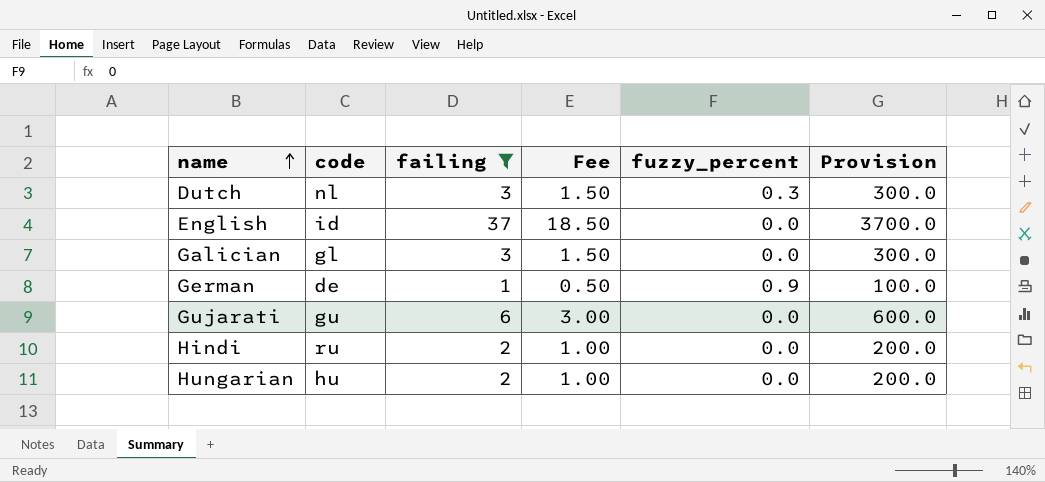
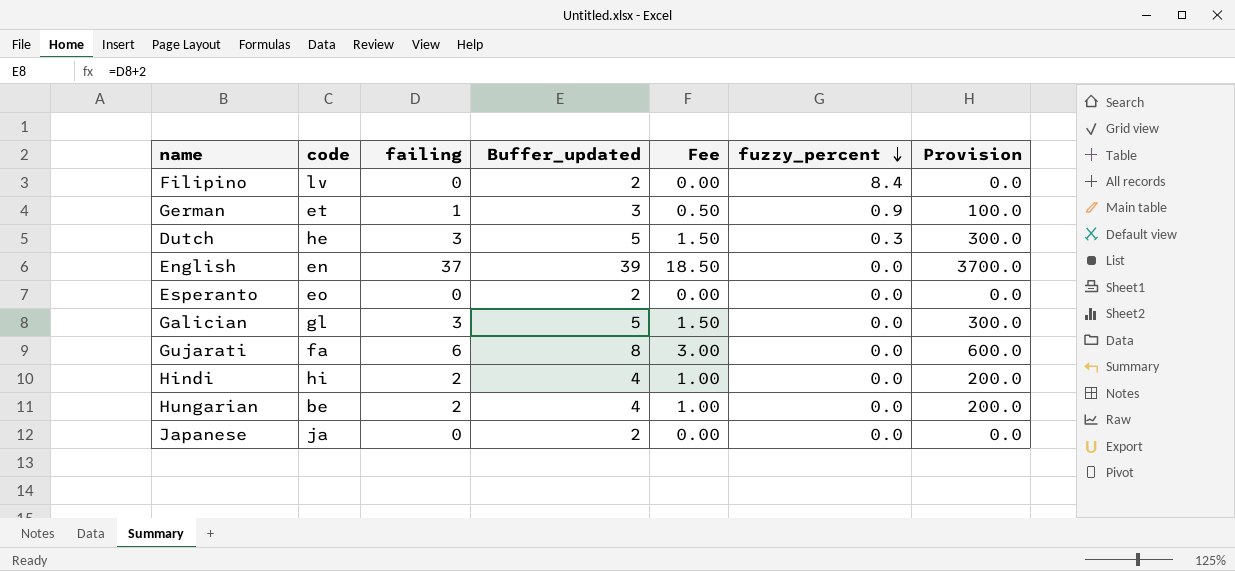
filter: failing != 0 -> none
row order: name ascending -> fuzzy_percent descending
column Buffer_updated | formula: none -> [failing] + 2
German | code: de -> et
Dutch | code: nl -> he
English | code: id -> en
Gujarati | code: gu -> fa
Hindi | code: ru -> hi
Hungarian | code: hu -> be

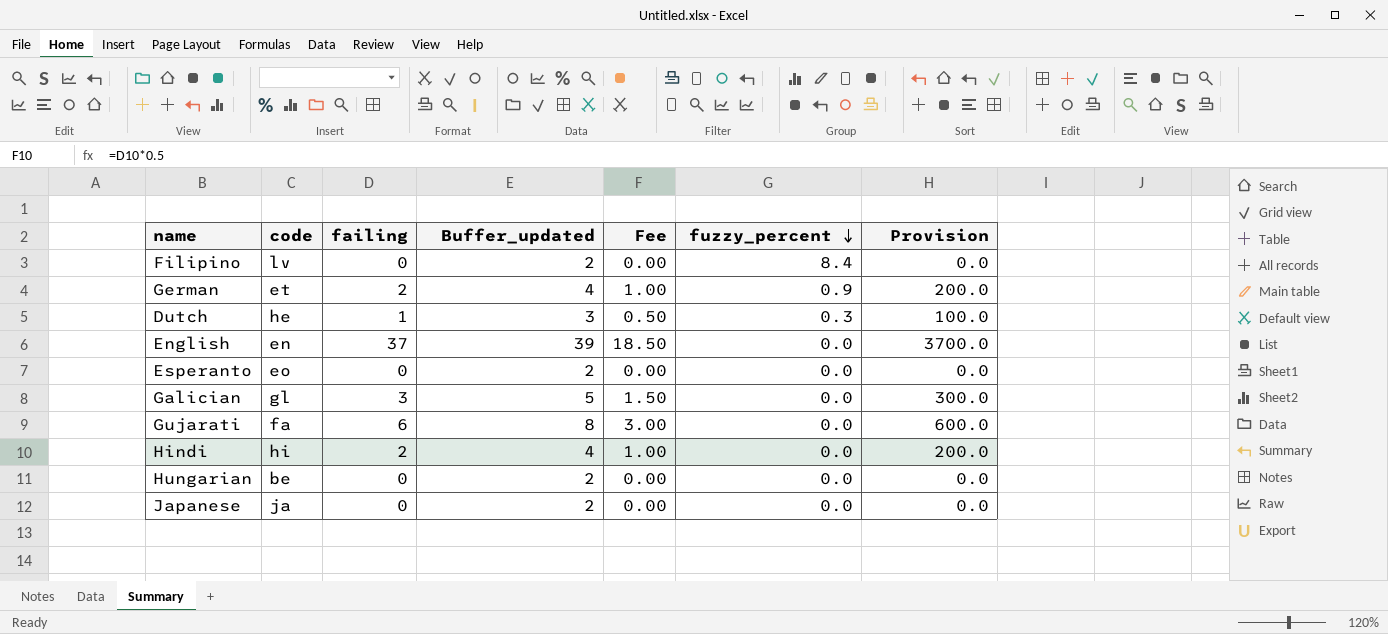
German | failing: 1 -> 2
German | Buffer_updated: 3 -> 4
German | Fee: 0.50 -> 1.00
German | Provision: 100.0 -> 200.0
Dutch | failing: 3 -> 1
Dutch | Buffer_updated: 5 -> 3
Dutch | Fee: 1.50 -> 0.50
Dutch | Provision: 300.0 -> 100.0
Hungarian | failing: 2 -> 0
Hungarian | Buffer_updated: 4 -> 2
Hungarian | Fee: 1.00 -> 0.00
Hungarian | Provision: 200.0 -> 0.0

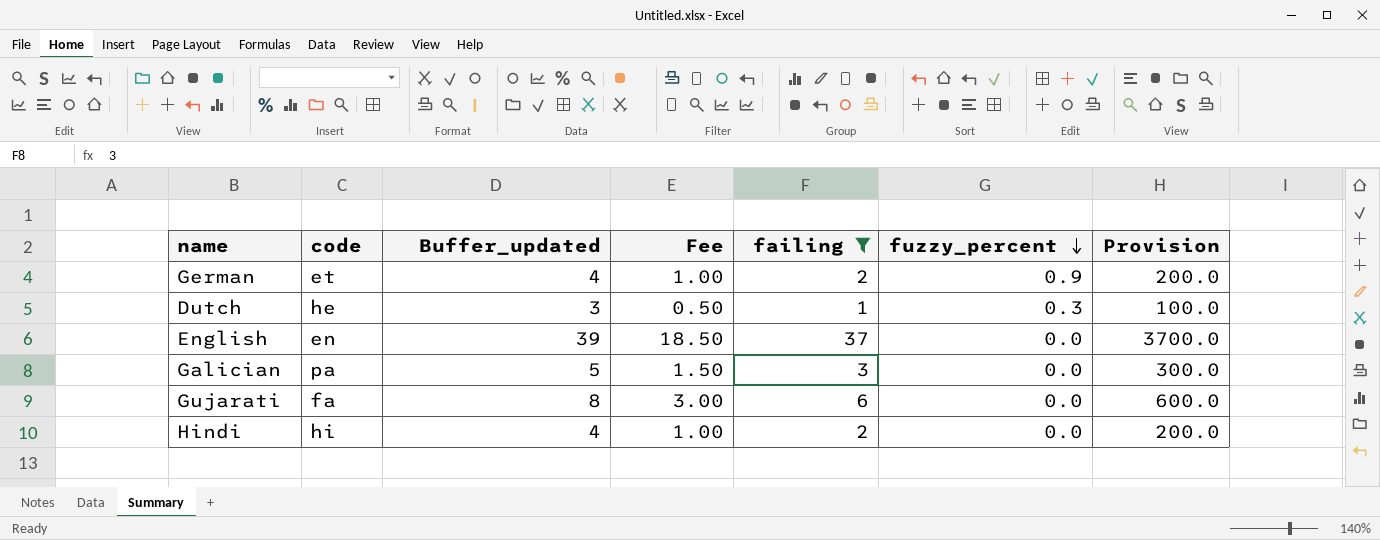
filter: none -> failing != 0
column failing | position: 3 -> 5
Galician | code: gl -> pa

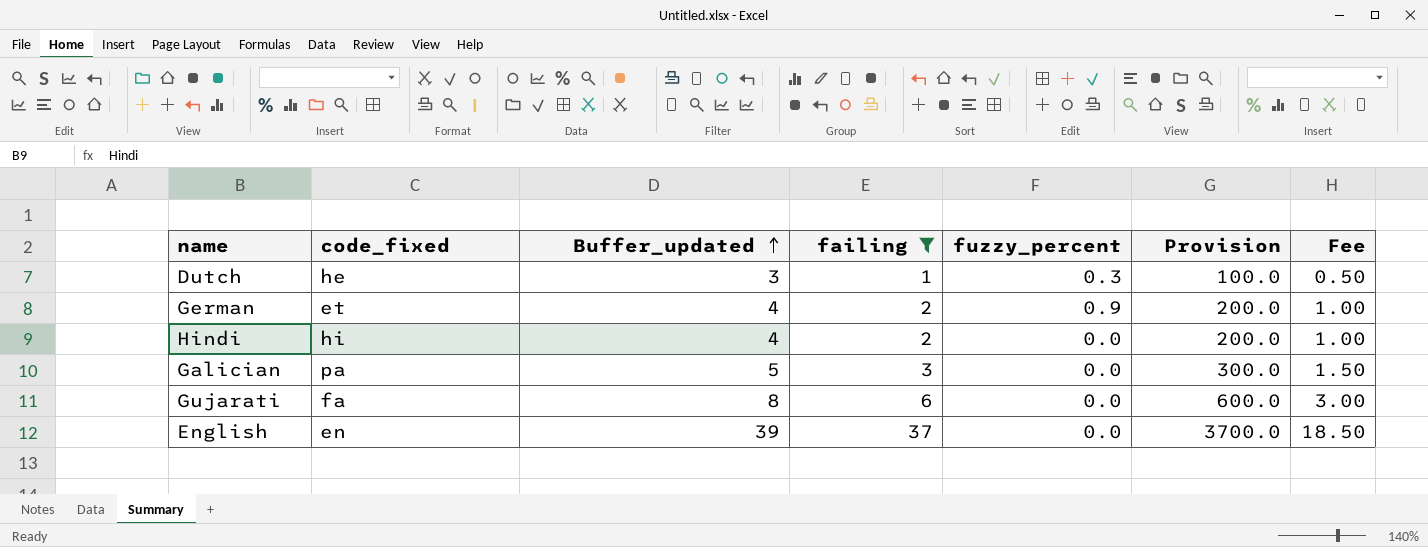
row order: fuzzy_percent descending -> Buffer_updated ascending
column name: code -> code_fixed
column Fee | position: 4 -> 7

